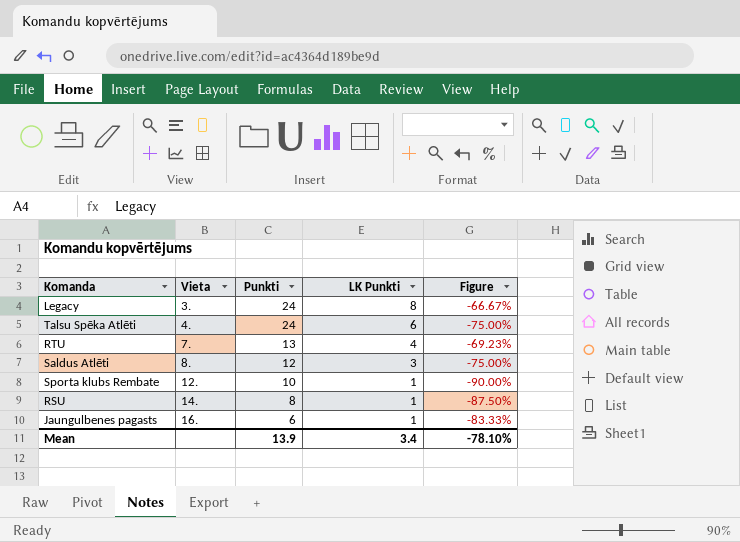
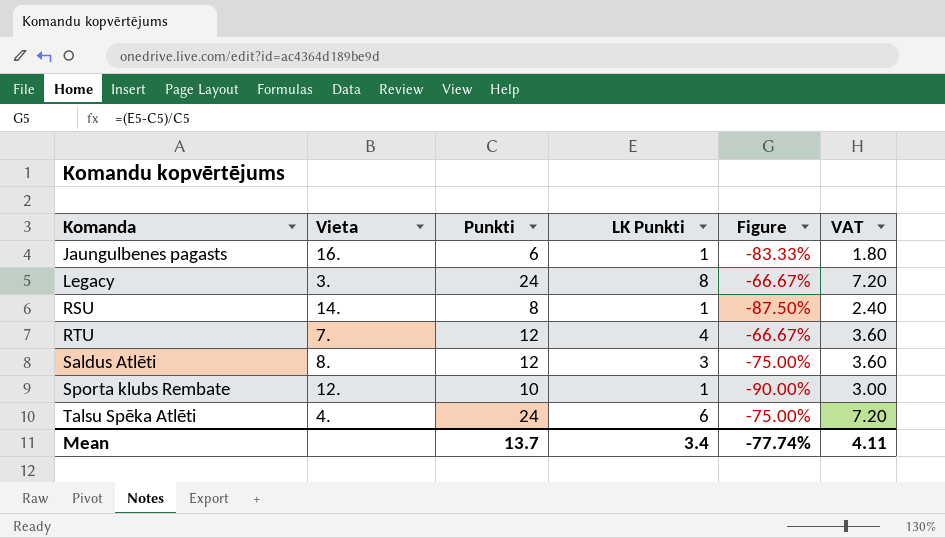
row order: Vieta ascending -> Komanda ascending
column VAT | formula: none -> [Punkti] * 0.3
RTU | Punkti: 13 -> 12
RTU | Figure: -69.23% -> -66.67%
Mean | Punkti: 13.9 -> 13.7
Mean | Figure: -78.10% -> -77.74%

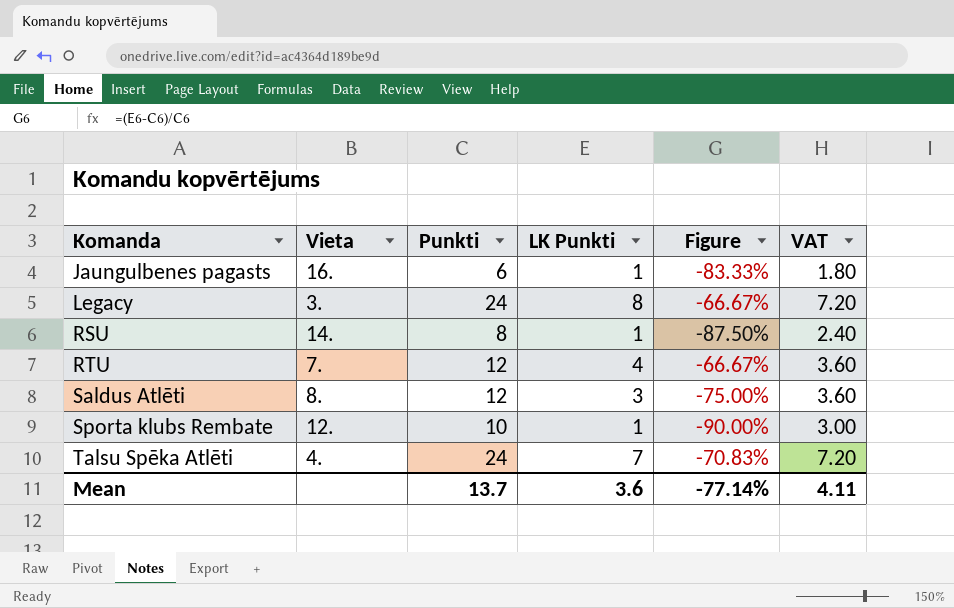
Talsu Spēka Atlēti | LK Punkti: 6 -> 7
Talsu Spēka Atlēti | Figure: -75.00% -> -70.83%
Mean | LK Punkti: 3.4 -> 3.6
Mean | Figure: -77.74% -> -77.14%

